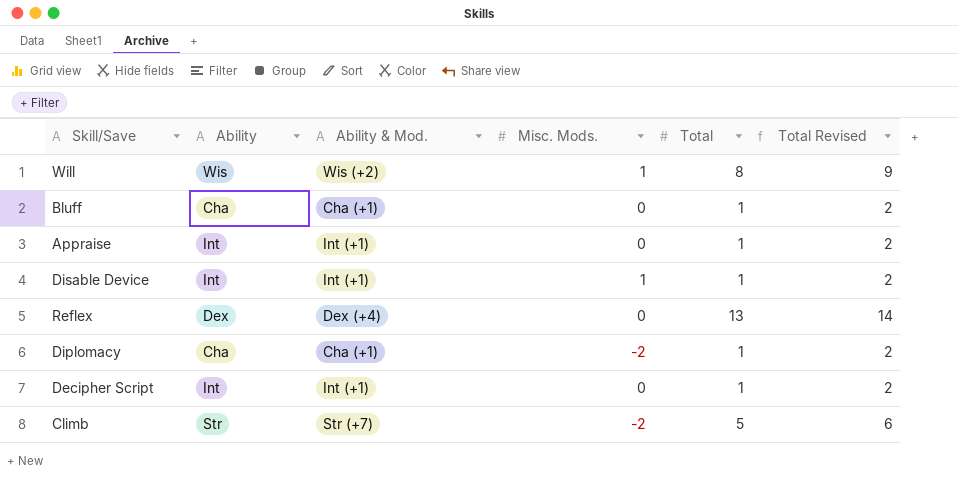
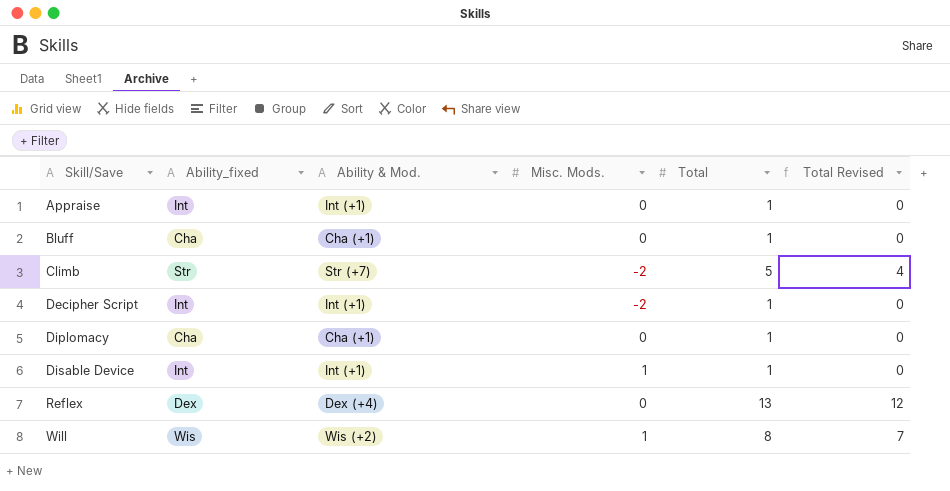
row order: none -> Skill/Save ascending
column name: Ability -> Ability_fixed
column Total Revised | formula: [Total] + 1 -> [Total] - 1
Decipher Script | Misc. Mods.: 0 -> -2
Diplomacy | Misc. Mods.: -2 -> 0

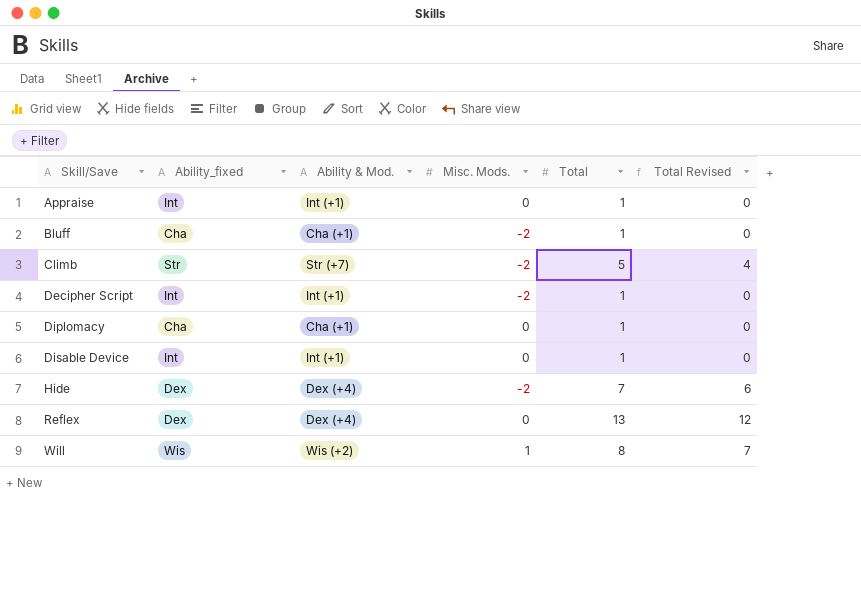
Bluff | Misc. Mods.: 0 -> -2
Disable Device | Misc. Mods.: 1 -> 0
row Hide: none -> Dex | Dex (+4) | -2 | 7 | 6

